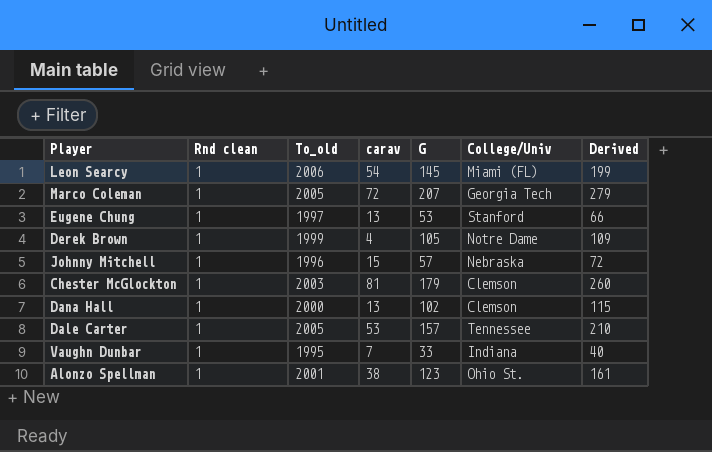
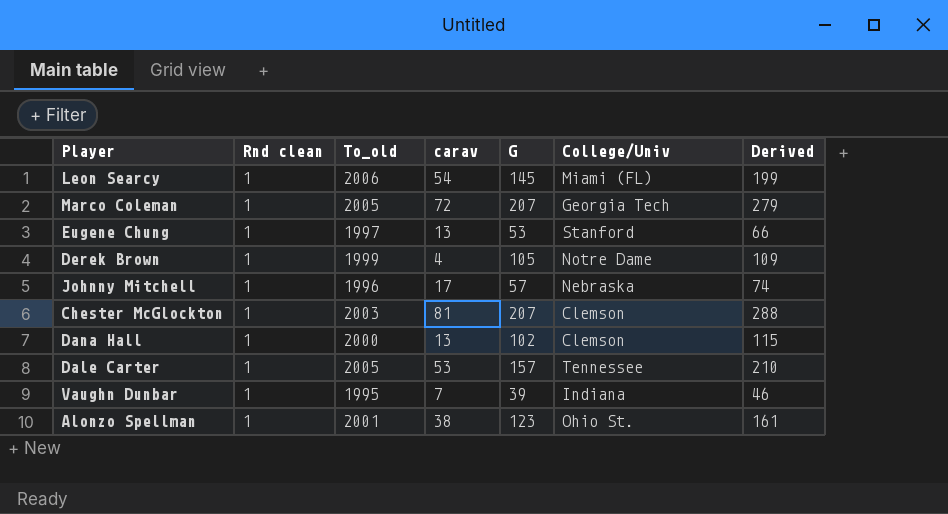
Johnny Mitchell | carav: 15 -> 17
Johnny Mitchell | Derived: 72 -> 74
Chester McGlockton | G: 179 -> 207
Chester McGlockton | Derived: 260 -> 288
Vaughn Dunbar | G: 33 -> 39
Vaughn Dunbar | Derived: 40 -> 46

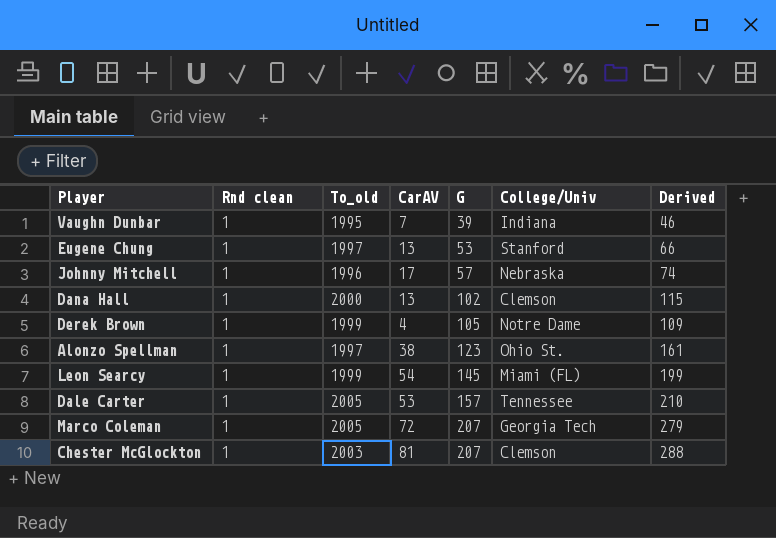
row order: none -> G ascending
column name: carav -> CarAV
Alonzo Spellman | To_old: 2001 -> 1997
Leon Searcy | To_old: 2006 -> 1999

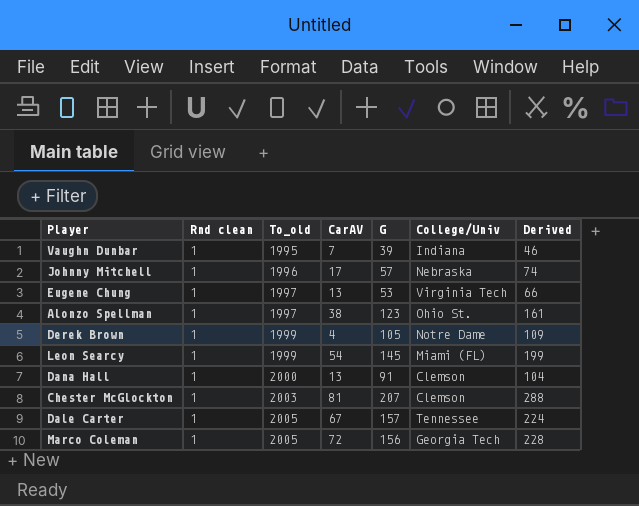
row order: G ascending -> To_old ascending
Eugene Chung | College/Univ: Stanford -> Virginia Tech
Dana Hall | G: 102 -> 91
Dana Hall | Derived: 115 -> 104
Dale Carter | CarAV: 53 -> 67
Dale Carter | Derived: 210 -> 224
Marco Coleman | G: 207 -> 156
Marco Coleman | Derived: 279 -> 228

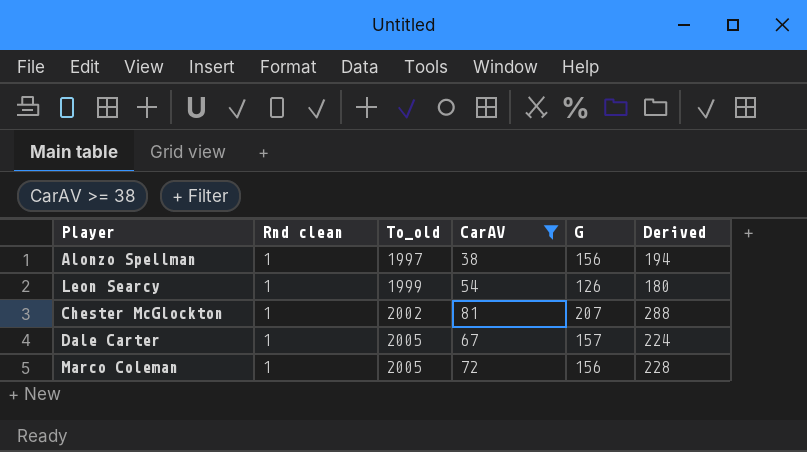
filter: none -> CarAV >= 38
column College/Univ | position: 6 -> none
Alonzo Spellman | G: 123 -> 156
Alonzo Spellman | Derived: 161 -> 194
Leon Searcy | G: 145 -> 126
Leon Searcy | Derived: 199 -> 180
Chester McGlockton | To_old: 2003 -> 2002

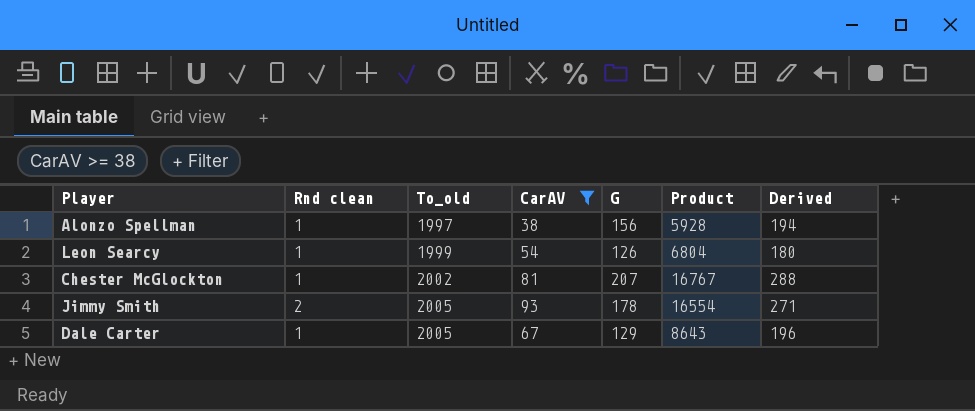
column Product | formula: none -> [CarAV] * [G]
row Marco Coleman: 1 | 2005 | 72 | 156 | 228 -> none
row Jimmy Smith: none -> 2 | 2005 | 93 | 178 | 16554 | 271
Dale Carter | G: 157 -> 129
Dale Carter | Derived: 224 -> 196

